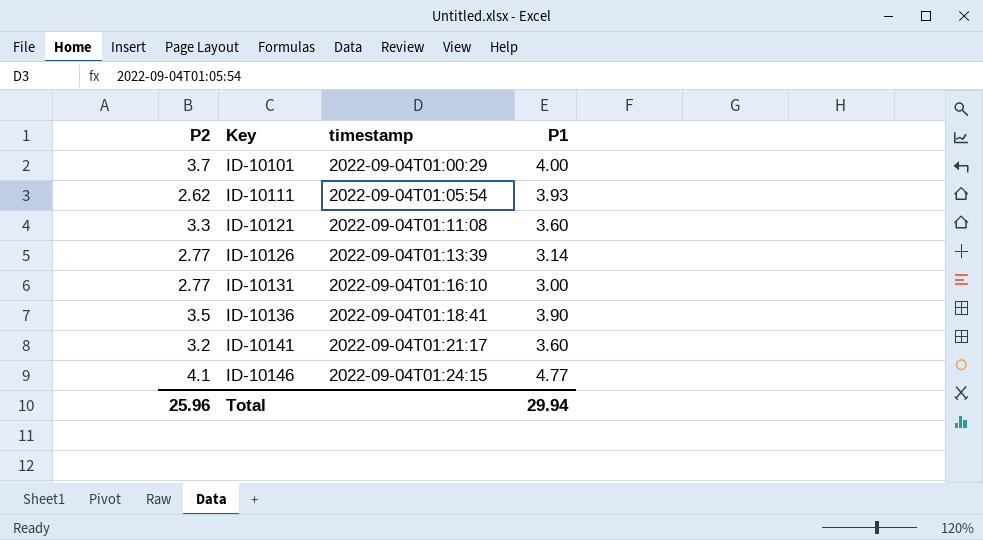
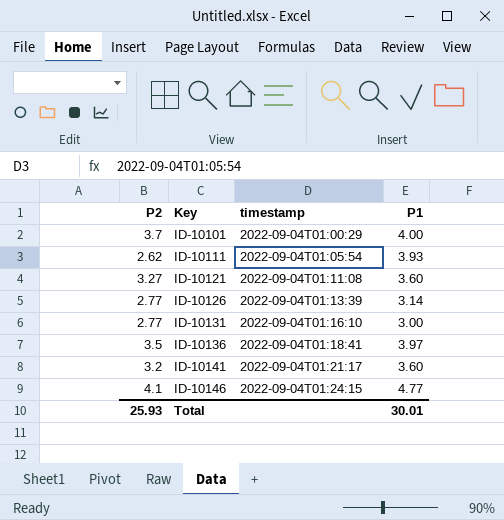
ID-10121 | P2: 3.3 -> 3.27
ID-10136 | P1: 3.90 -> 3.97
Total | P2: 25.96 -> 25.93
Total | P1: 29.94 -> 30.01

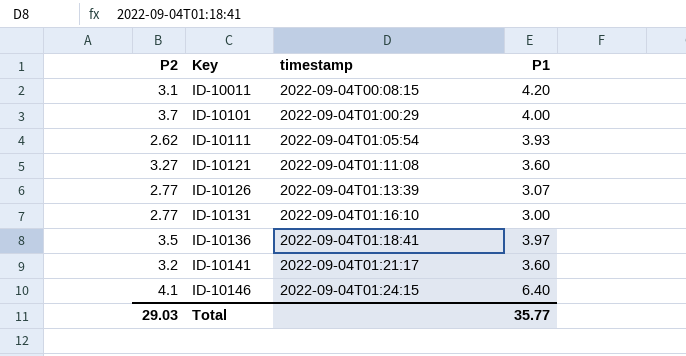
row ID-10011: none -> 3.1 | 2022-09-04T00:08:15 | 4.20
ID-10126 | P1: 3.14 -> 3.07
ID-10146 | P1: 4.77 -> 6.40
Total | P2: 25.93 -> 29.03
Total | P1: 30.01 -> 35.77

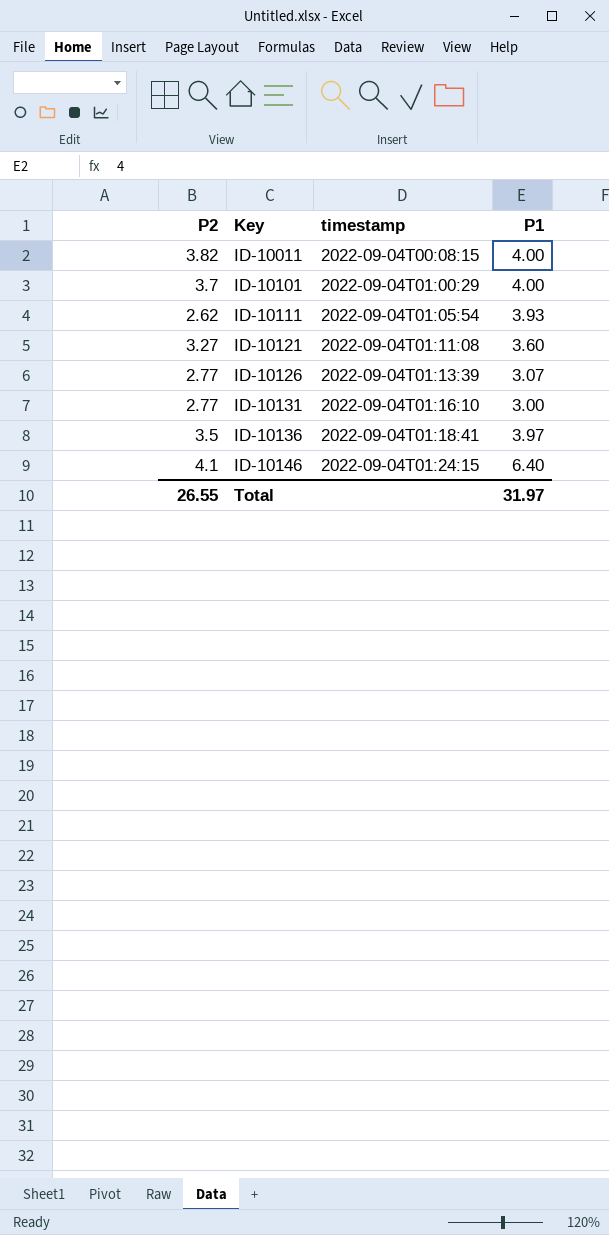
row ID-10141: 3.2 | 2022-09-04T01:21:17 | 3.60 -> none
ID-10011 | P2: 3.1 -> 3.82
ID-10011 | P1: 4.20 -> 4.00
Total | P2: 29.03 -> 26.55
Total | P1: 35.77 -> 31.97

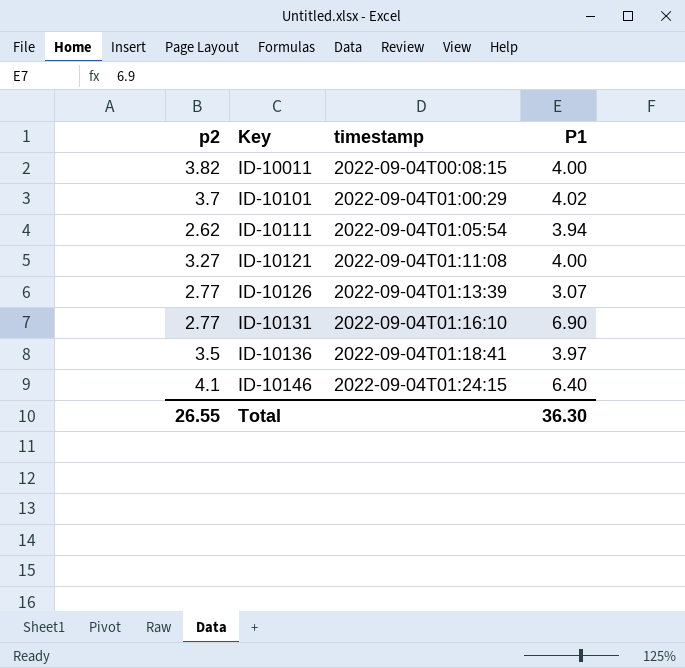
column name: P2 -> p2
ID-10101 | P1: 4.00 -> 4.02
ID-10111 | P1: 3.93 -> 3.94
ID-10121 | P1: 3.60 -> 4.00
ID-10131 | P1: 3.00 -> 6.90
Total | P1: 31.97 -> 36.30

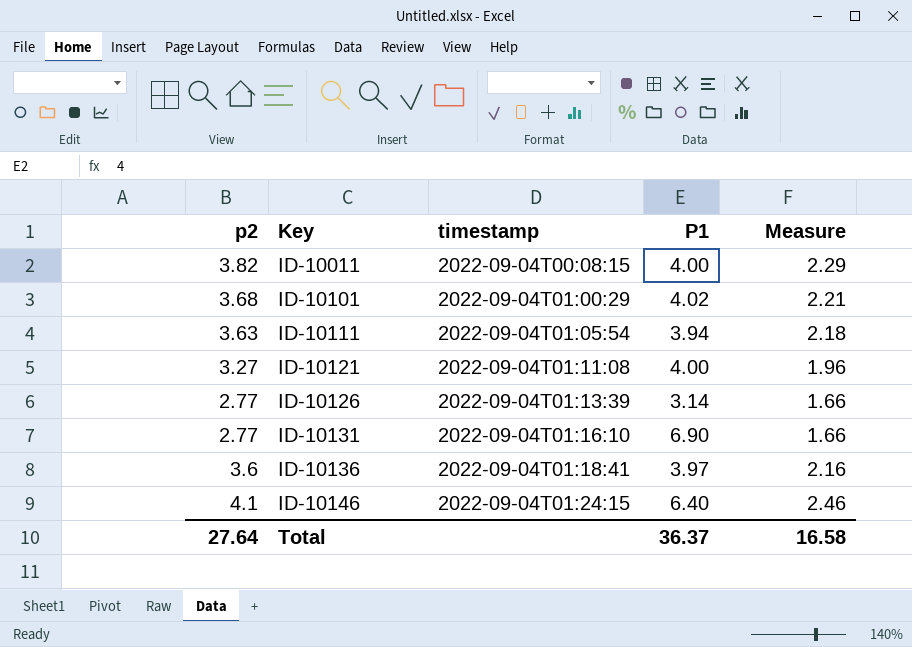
column Measure | formula: none -> [p2] * 0.6
ID-10101 | p2: 3.7 -> 3.68
ID-10111 | p2: 2.62 -> 3.63
ID-10126 | P1: 3.07 -> 3.14
ID-10136 | p2: 3.5 -> 3.6
Total | p2: 26.55 -> 27.64
Total | P1: 36.30 -> 36.37

